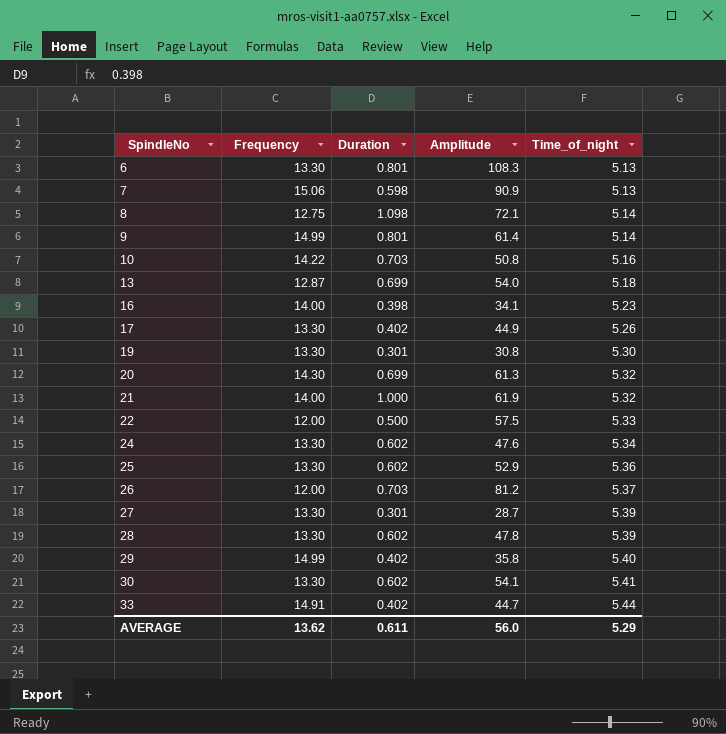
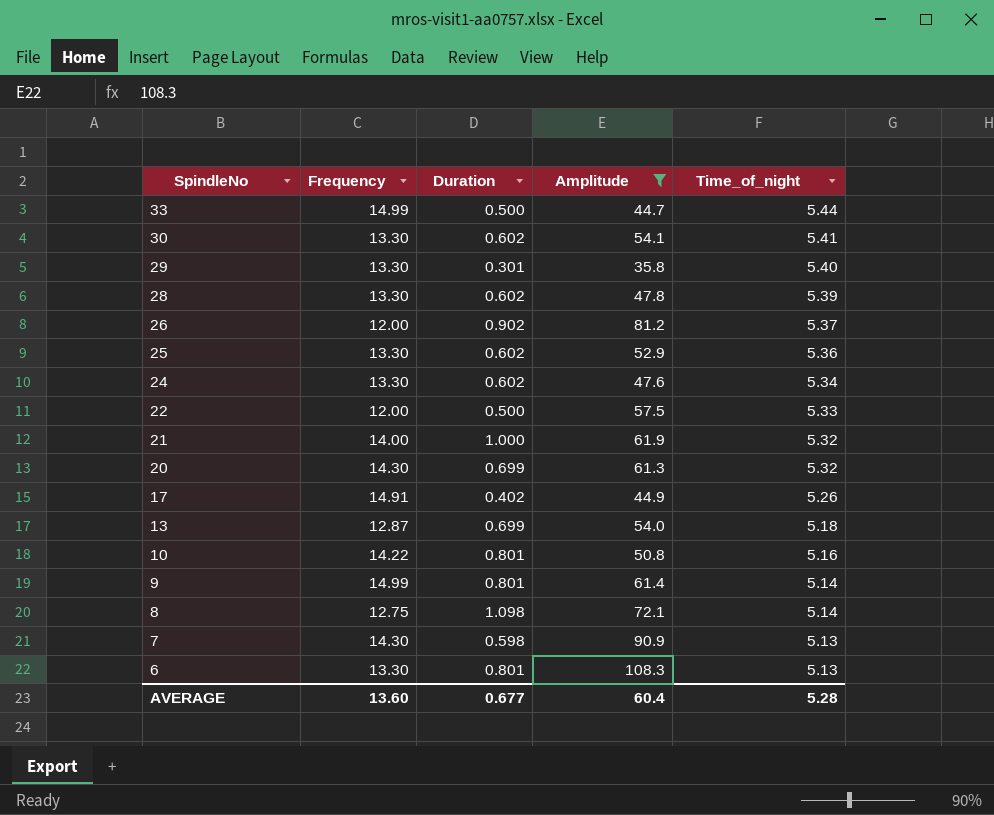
filter: none -> Amplitude >= 35.8
row order: SpindleNo ascending -> SpindleNo descending
33 | Frequency: 14.91 -> 14.99
33 | Duration: 0.402 -> 0.500
29 | Frequency: 14.99 -> 13.30
29 | Duration: 0.402 -> 0.301
26 | Duration: 0.703 -> 0.902
17 | Frequency: 13.30 -> 14.91
10 | Duration: 0.703 -> 0.801
7 | Frequency: 15.06 -> 14.30
AVERAGE | Frequency: 13.62 -> 13.60
AVERAGE | Duration: 0.611 -> 0.677
AVERAGE | Amplitude: 56.0 -> 60.4
AVERAGE | Time_of_night: 5.29 -> 5.28

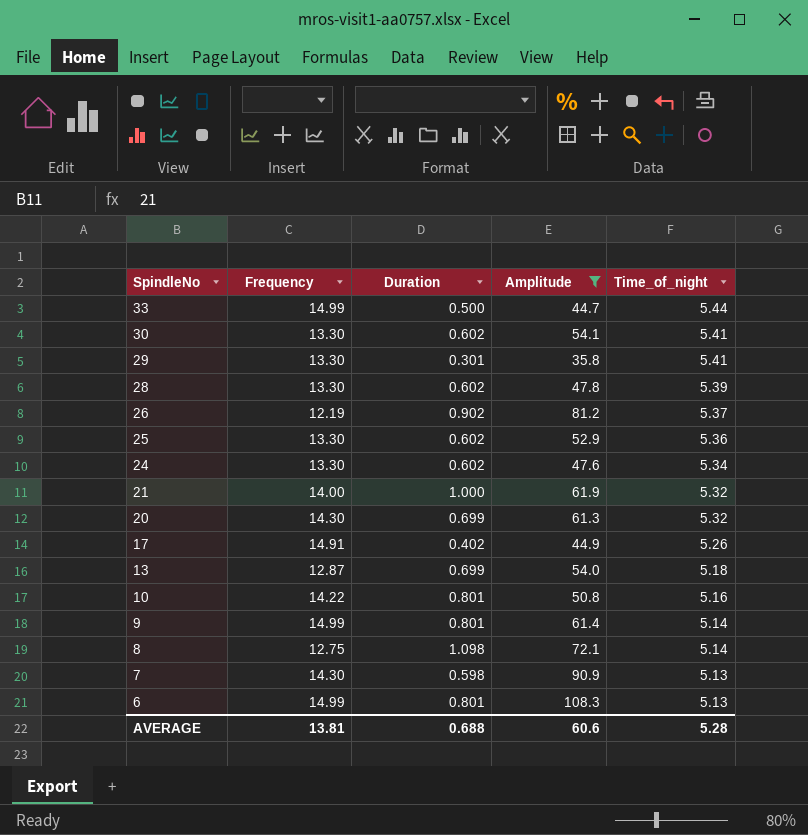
row 22: 12.00 | 0.500 | 57.5 | 5.33 -> none
29 | Time_of_night: 5.40 -> 5.41
26 | Frequency: 12.00 -> 12.19
6 | Frequency: 13.30 -> 14.99
AVERAGE | Frequency: 13.60 -> 13.81
AVERAGE | Duration: 0.677 -> 0.688
AVERAGE | Amplitude: 60.4 -> 60.6

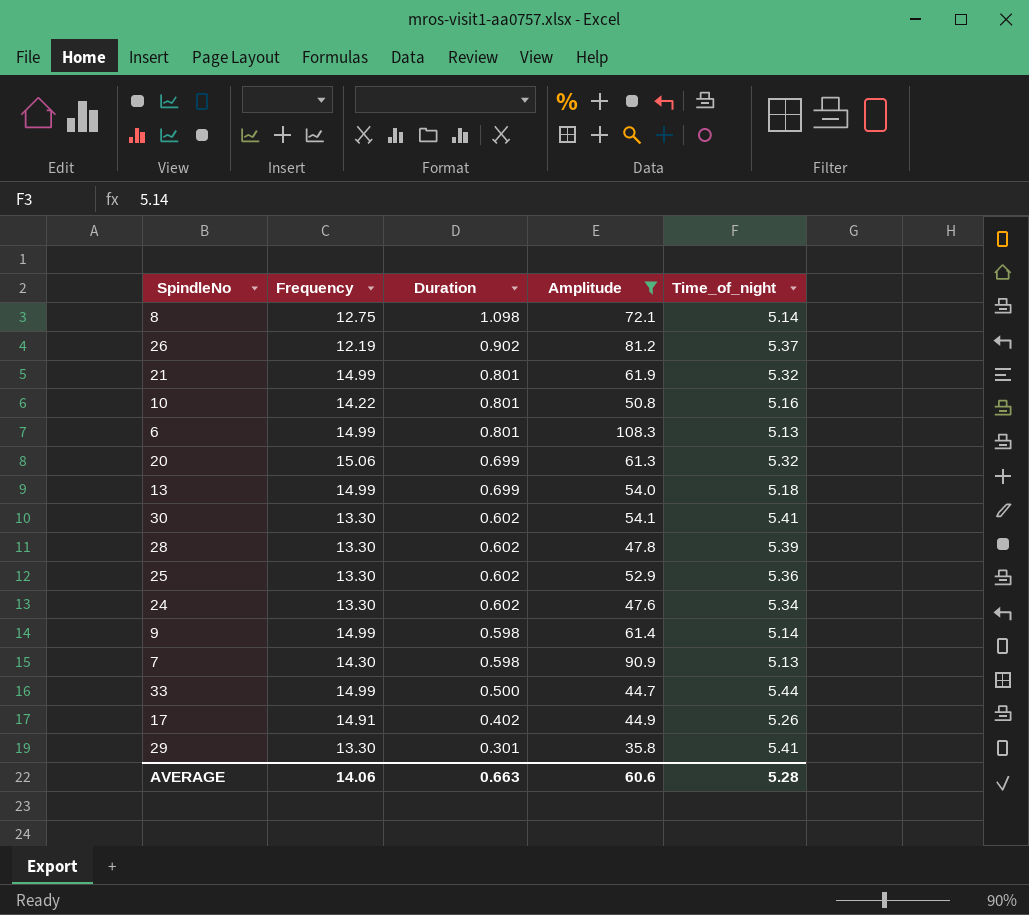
row order: SpindleNo descending -> Duration descending
21 | Frequency: 14.00 -> 14.99
21 | Duration: 1.000 -> 0.801
20 | Frequency: 14.30 -> 15.06
13 | Frequency: 12.87 -> 14.99
9 | Duration: 0.801 -> 0.598
AVERAGE | Frequency: 13.81 -> 14.06
AVERAGE | Duration: 0.688 -> 0.663

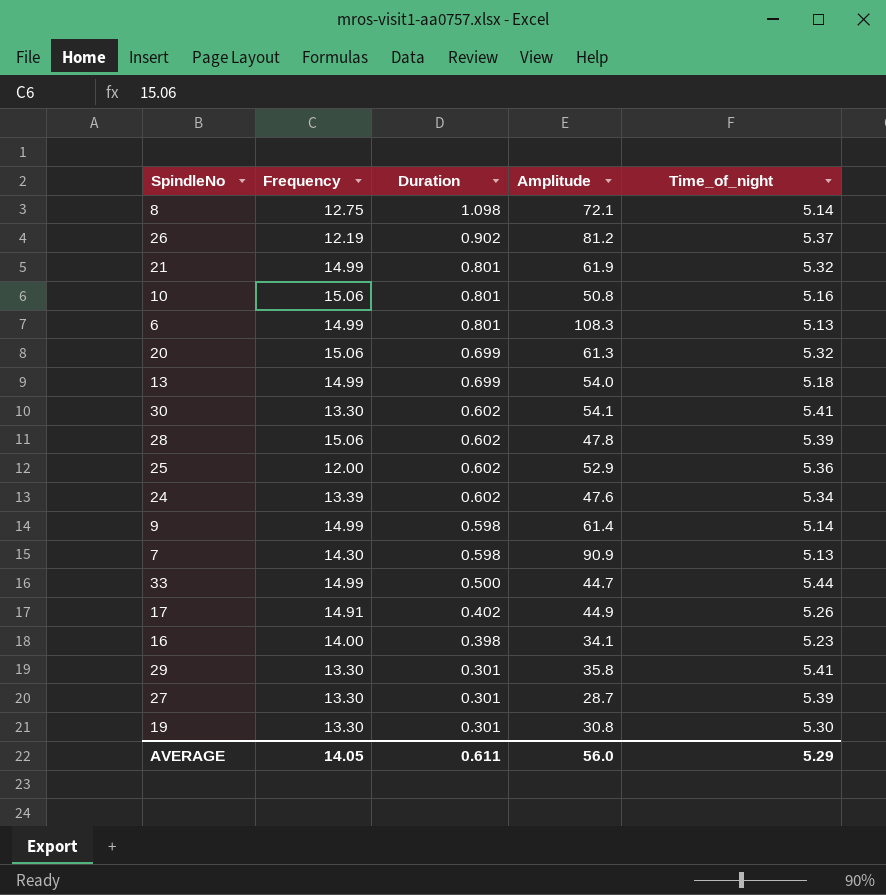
filter: Amplitude >= 35.8 -> none
10 | Frequency: 14.22 -> 15.06
28 | Frequency: 13.30 -> 15.06
25 | Frequency: 13.30 -> 12.00
24 | Frequency: 13.30 -> 13.39
AVERAGE | Frequency: 14.06 -> 14.05
AVERAGE | Duration: 0.663 -> 0.611
AVERAGE | Amplitude: 60.6 -> 56.0
AVERAGE | Time_of_night: 5.28 -> 5.29

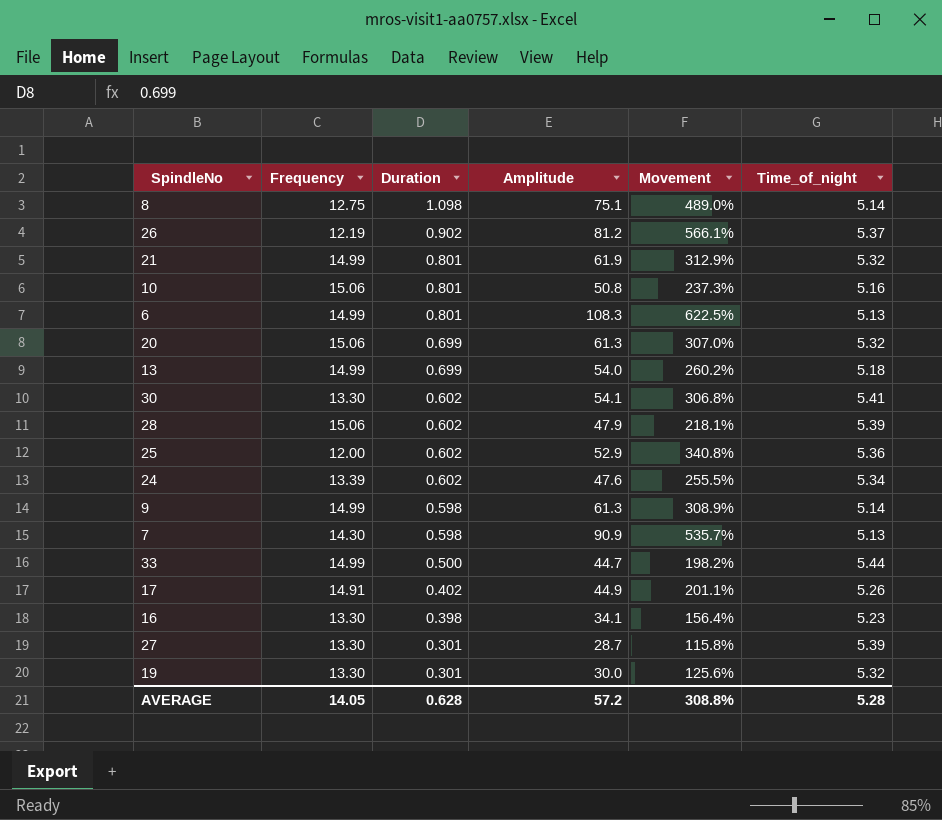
column Movement | formula: none -> ([Amplitude] - [Frequency]) / [Frequency]
row 29: 13.30 | 0.301 | 35.8 | 5.41 -> none
8 | Amplitude: 72.1 -> 75.1
28 | Amplitude: 47.8 -> 47.9
9 | Amplitude: 61.4 -> 61.3
16 | Frequency: 14.00 -> 13.30
19 | Amplitude: 30.8 -> 30.0
19 | Time_of_night: 5.30 -> 5.32
AVERAGE | Duration: 0.611 -> 0.628
AVERAGE | Amplitude: 56.0 -> 57.2
AVERAGE | Time_of_night: 5.29 -> 5.28

